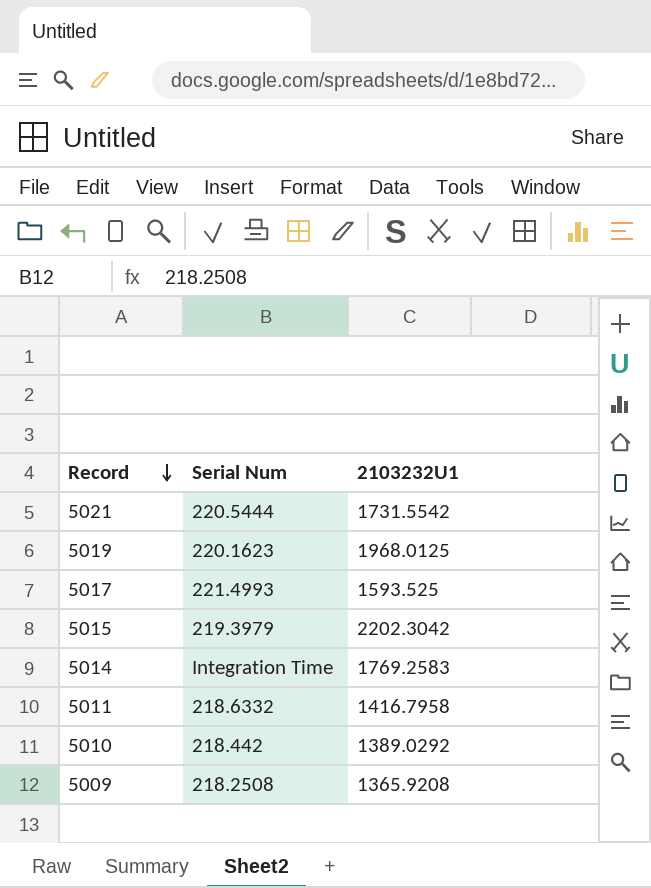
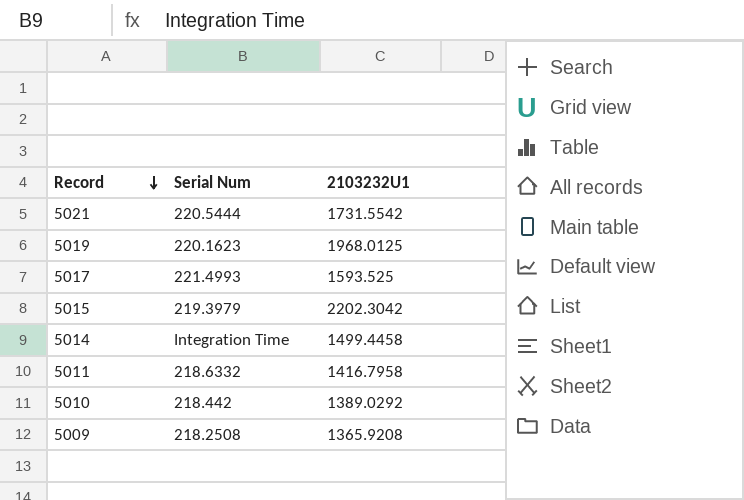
5014 | 2103232U1: 1769.2583 -> 1499.4458

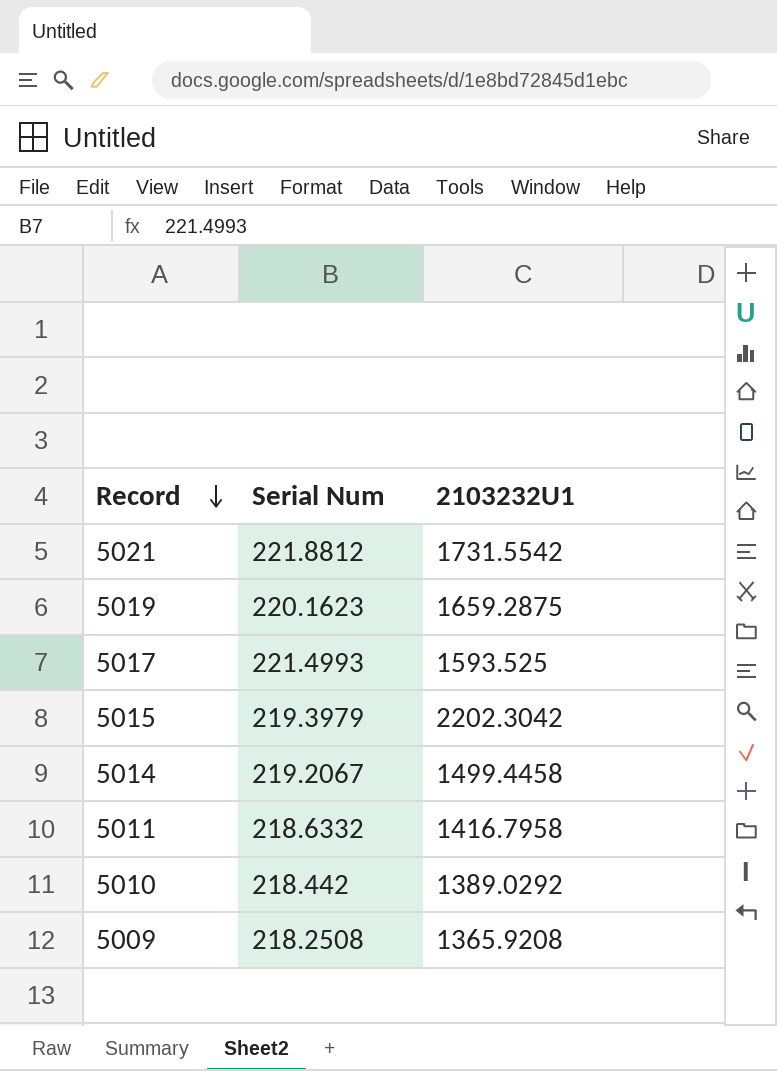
5021 | Serial Num: 220.5444 -> 221.8812
5019 | 2103232U1: 1968.0125 -> 1659.2875
5014 | Serial Num: Integration Time -> 219.2067

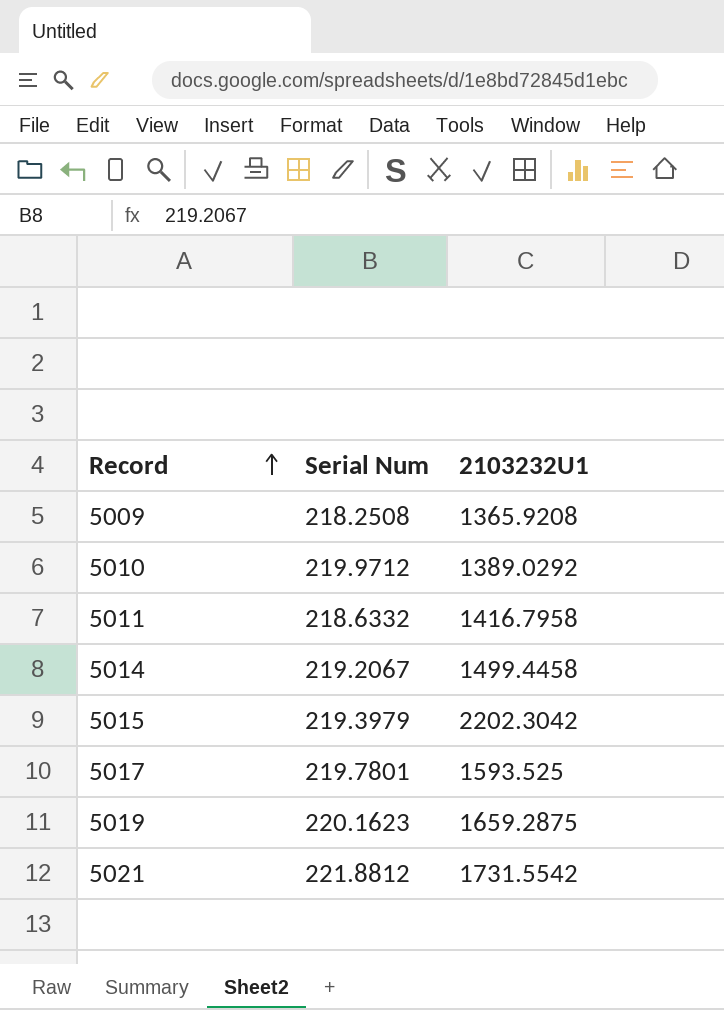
row order: Record descending -> Record ascending
5010 | Serial Num: 218.442 -> 219.9712
5017 | Serial Num: 221.4993 -> 219.7801

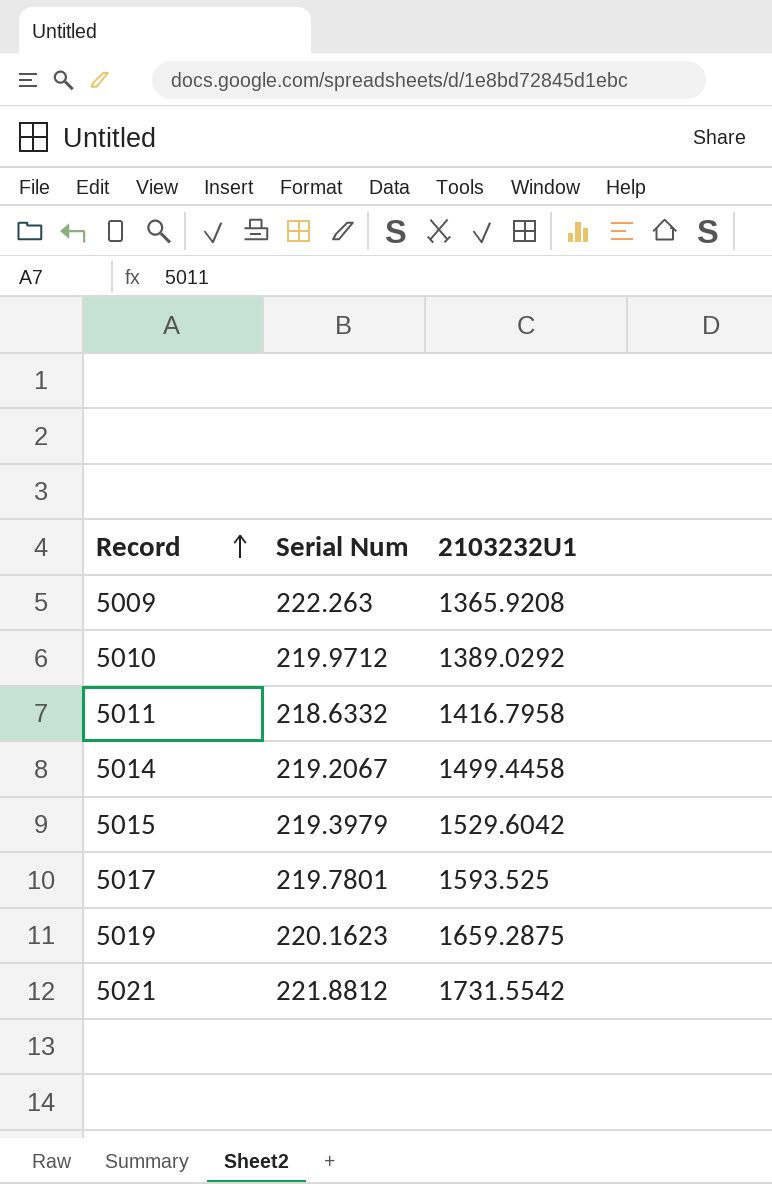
5009 | Serial Num: 218.2508 -> 222.263
5015 | 2103232U1: 2202.3042 -> 1529.6042

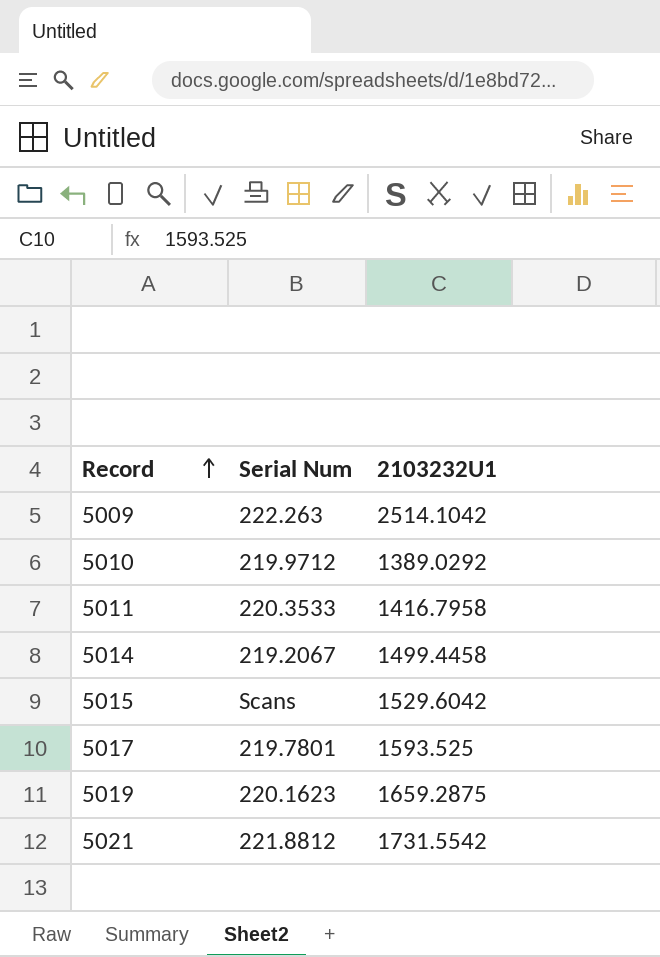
5009 | 2103232U1: 1365.9208 -> 2514.1042
5011 | Serial Num: 218.6332 -> 220.3533
5015 | Serial Num: 219.3979 -> Scans

